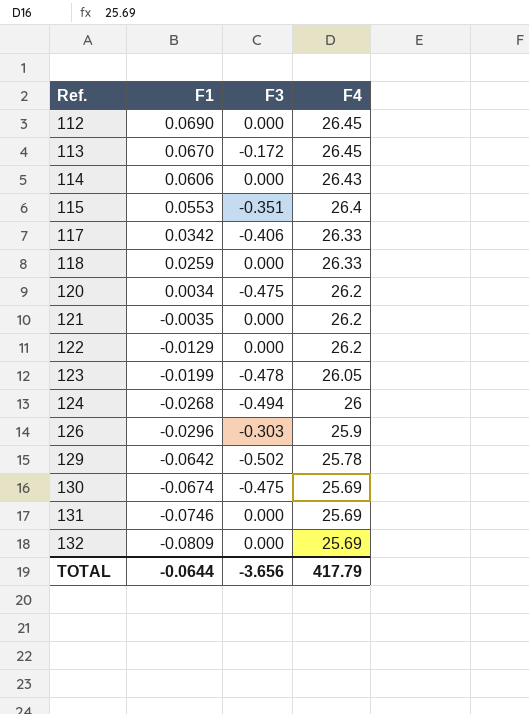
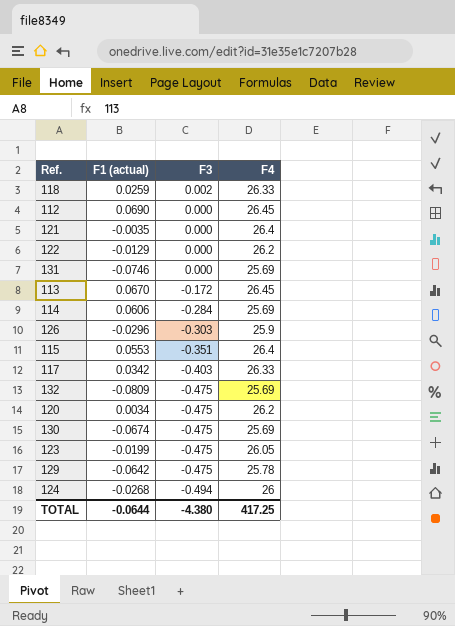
row order: Ref. ascending -> F3 descending
column name: F1 -> F1 (actual)
118 | F3: 0.000 -> 0.002
121 | F4: 26.2 -> 26.4
114 | F3: 0.000 -> -0.284
114 | F4: 26.43 -> 25.69
117 | F3: -0.406 -> -0.403
132 | F3: 0.000 -> -0.475
123 | F3: -0.478 -> -0.475
129 | F3: -0.502 -> -0.475
TOTAL | F3: -3.656 -> -4.380
TOTAL | F4: 417.79 -> 417.25

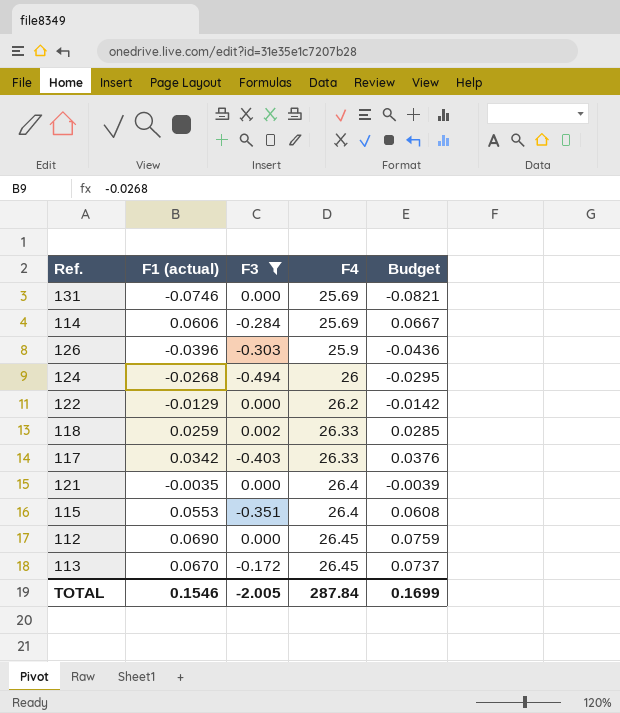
filter: none -> F3 != -0.475
row order: F3 descending -> F4 ascending
column Budget | formula: none -> [F1 (actual)] * 1.1
126 | F1 (actual): -0.0296 -> -0.0396
TOTAL | F1 (actual): -0.0644 -> 0.1546
TOTAL | F3: -4.380 -> -2.005
TOTAL | F4: 417.25 -> 287.84

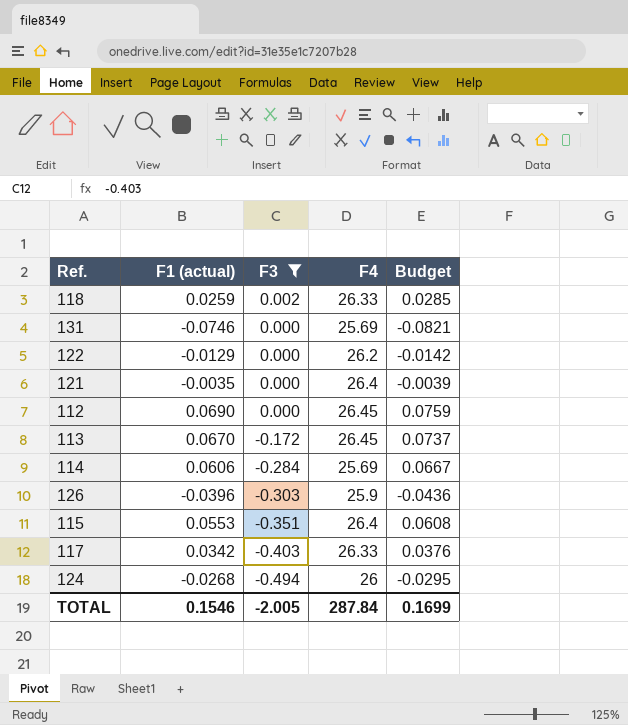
row order: F4 ascending -> F3 descending

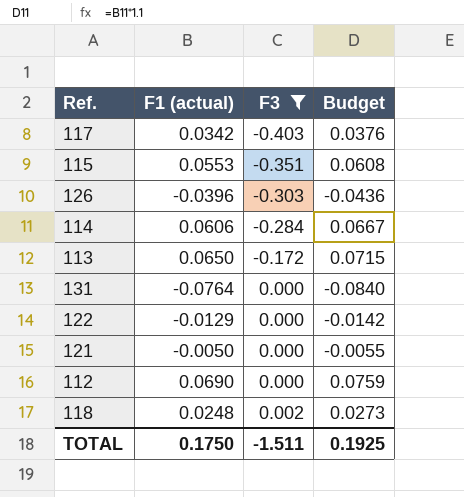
row order: F3 descending -> F3 ascending
column F4 | position: 4 -> none
row 124: -0.0268 | -0.494 | 26 | -0.0295 -> none
113 | F1 (actual): 0.0670 -> 0.0650
113 | Budget: 0.0737 -> 0.0715
131 | F1 (actual): -0.0746 -> -0.0764
131 | Budget: -0.0821 -> -0.0840
121 | F1 (actual): -0.0035 -> -0.0050
121 | Budget: -0.0039 -> -0.0055
118 | F1 (actual): 0.0259 -> 0.0248
118 | Budget: 0.0285 -> 0.0273
TOTAL | F1 (actual): 0.1546 -> 0.1750
TOTAL | F3: -2.005 -> -1.511
TOTAL | Budget: 0.1699 -> 0.1925

